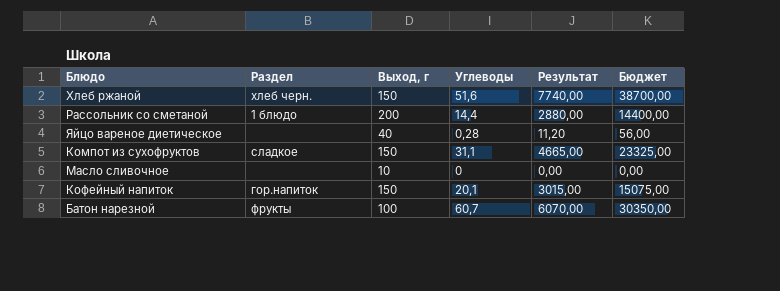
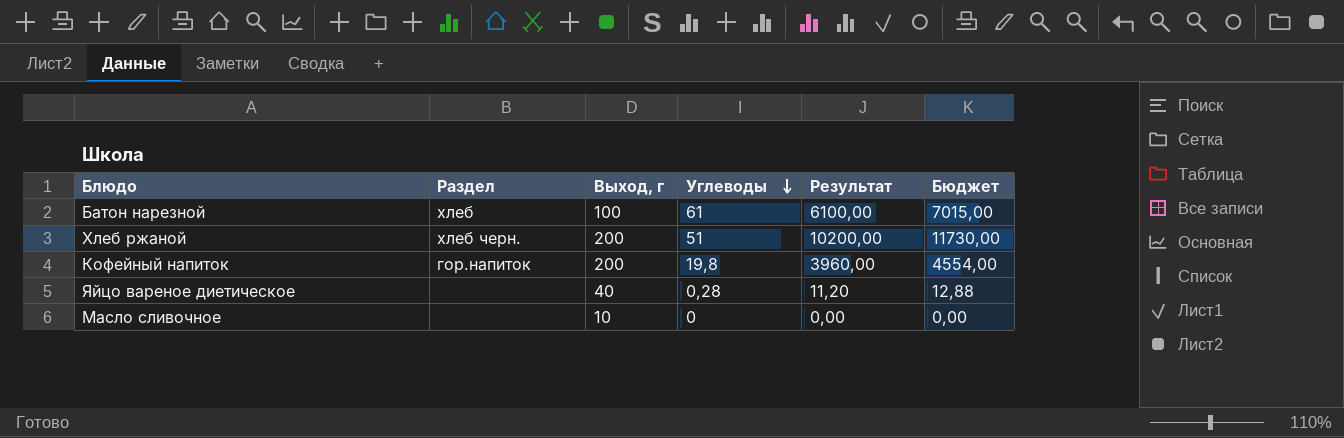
row order: none -> Углеводы descending
column Бюджет | formula: [Результат] * 5 -> [Результат] * 1,15
row Рассольник со сметаной: 1 блюдо | 200 | 14,4 | 2880,00 | 14400,00 -> none
row Компот из сухофруктов: сладкое | 150 | 31,1 | 4665,00 | 23325,00 -> none
Батон нарезной | Раздел: фрукты -> хлеб
Батон нарезной | Углеводы: 60,7 -> 61
Батон нарезной | Результат: 6070,00 -> 6100,00
Хлеб ржаной | Выход, г: 150 -> 200
Хлеб ржаной | Углеводы: 51,6 -> 51
Хлеб ржаной | Результат: 7740,00 -> 10200,00
Кофейный напиток | Выход, г: 150 -> 200
Кофейный напиток | Углеводы: 20,1 -> 19,8
Кофейный напиток | Результат: 3015,00 -> 3960,00

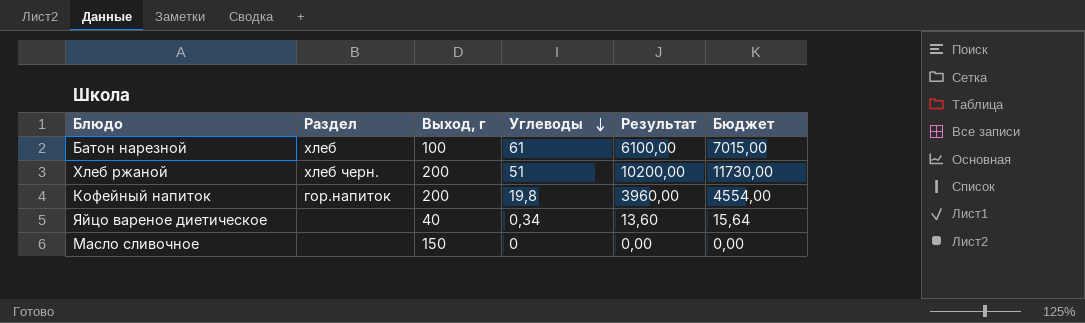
Яйцо вареное диетическое | Углеводы: 0,28 -> 0,34
Яйцо вареное диетическое | Результат: 11,20 -> 13,60
Яйцо вареное диетическое | Бюджет: 12,88 -> 15,64
Масло сливочное | Выход, г: 10 -> 150

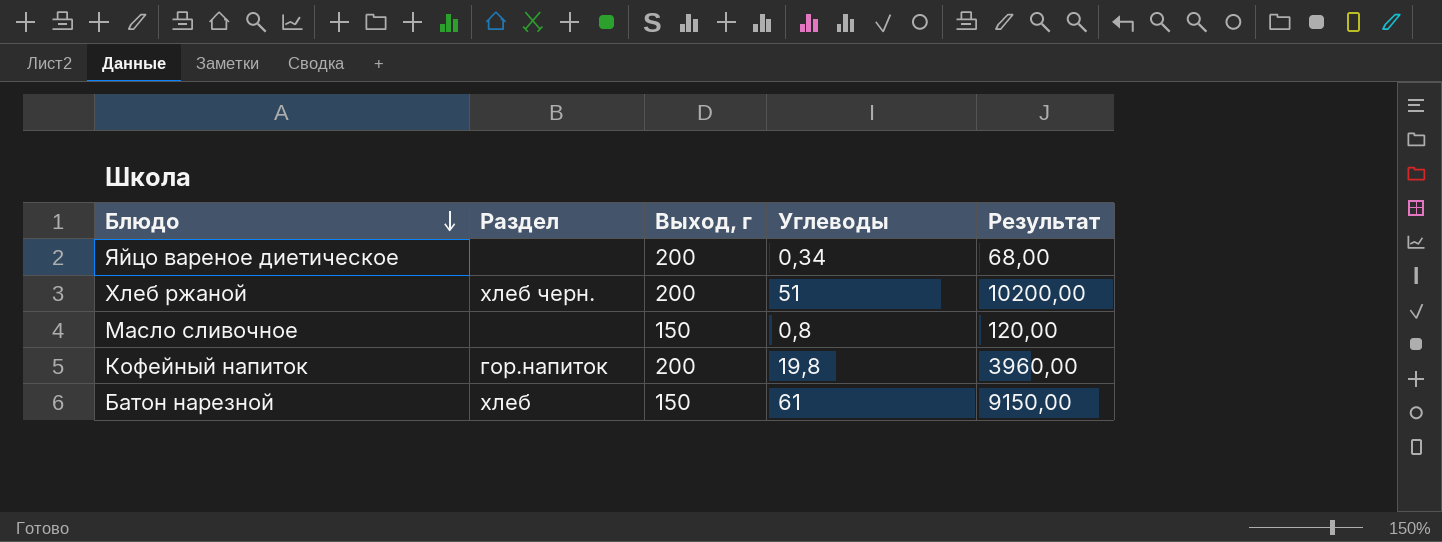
row order: Углеводы descending -> Блюдо descending
column Бюджет | formula: [Результат] * 1,15 -> none
Яйцо вареное диетическое | Выход, г: 40 -> 200
Яйцо вареное диетическое | Результат: 13,60 -> 68,00
Масло сливочное | Углеводы: 0 -> 0,8
Масло сливочное | Результат: 0,00 -> 120,00
Батон нарезной | Выход, г: 100 -> 150
Батон нарезной | Результат: 6100,00 -> 9150,00

